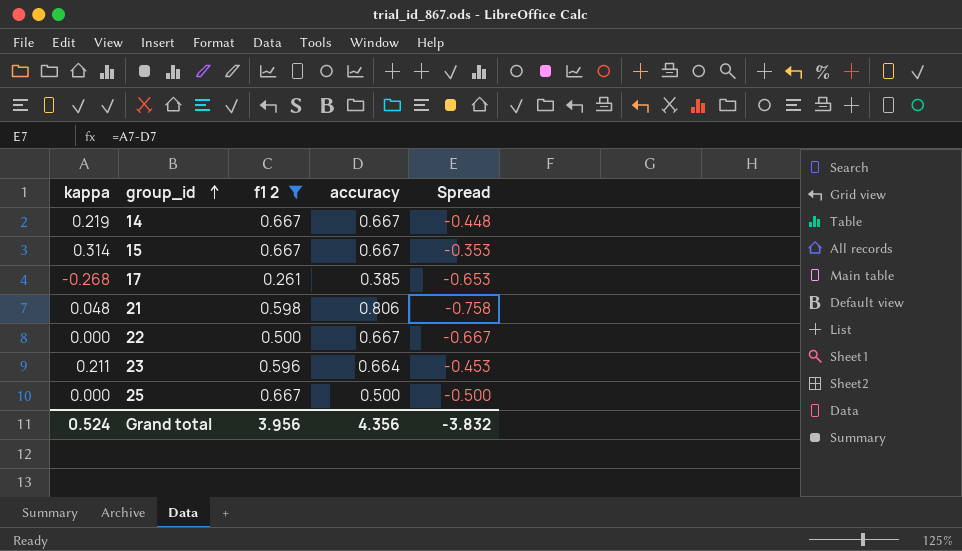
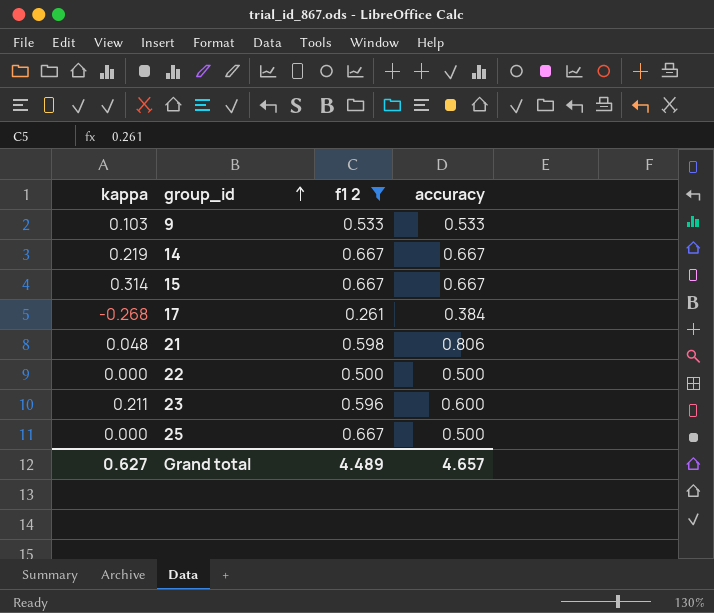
column Spread | formula: [kappa] - [accuracy] -> none
row 9: none -> 0.103 | 0.533 | 0.533
17 | accuracy: 0.385 -> 0.384
22 | accuracy: 0.667 -> 0.500
23 | accuracy: 0.664 -> 0.600
Grand total | kappa: 0.524 -> 0.627
Grand total | f1 2: 3.956 -> 4.489
Grand total | accuracy: 4.356 -> 4.657

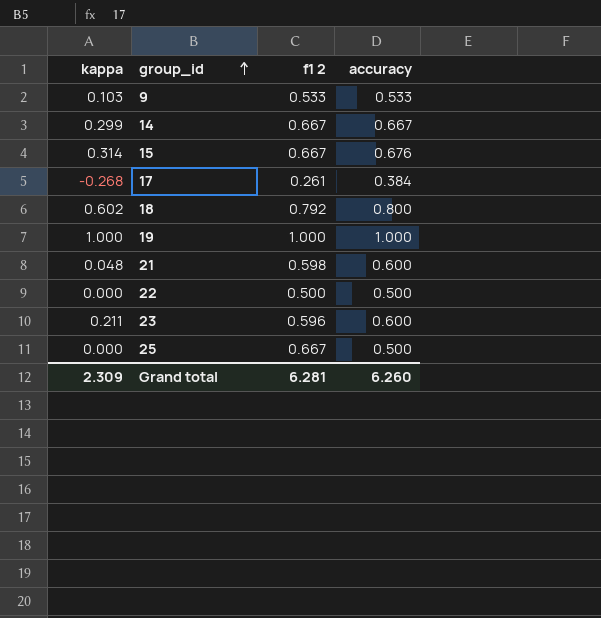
filter: f1 2 <= 0.667 -> none
14 | kappa: 0.219 -> 0.299
15 | accuracy: 0.667 -> 0.676
21 | accuracy: 0.806 -> 0.600
Grand total | kappa: 0.627 -> 2.309
Grand total | f1 2: 4.489 -> 6.281
Grand total | accuracy: 4.657 -> 6.260

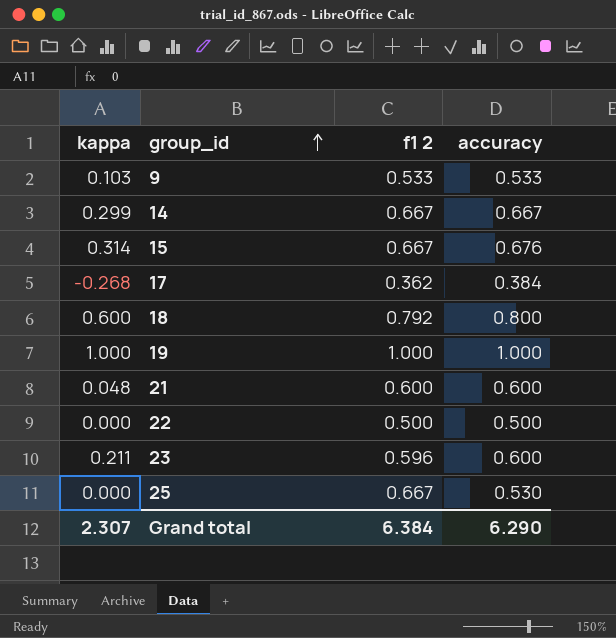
17 | f1 2: 0.261 -> 0.362
18 | kappa: 0.602 -> 0.600
21 | f1 2: 0.598 -> 0.600
25 | accuracy: 0.500 -> 0.530
Grand total | kappa: 2.309 -> 2.307
Grand total | f1 2: 6.281 -> 6.384
Grand total | accuracy: 6.260 -> 6.290

